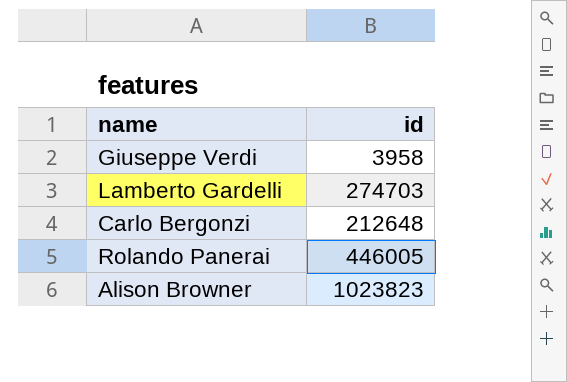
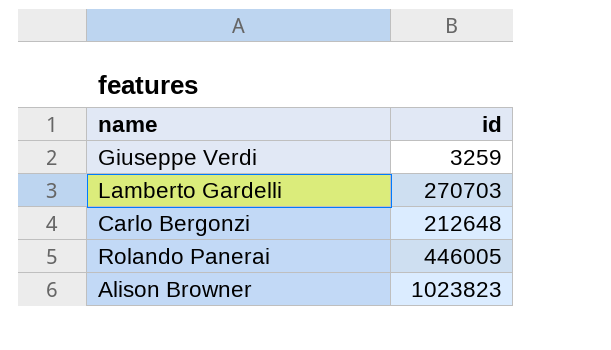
Giuseppe Verdi | id: 3958 -> 3259
Lamberto Gardelli | id: 274703 -> 270703

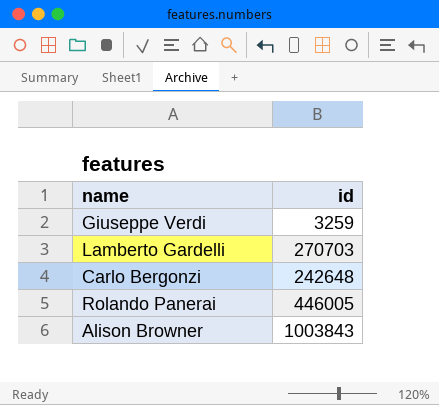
Carlo Bergonzi | id: 212648 -> 242648
Alison Browner | id: 1023823 -> 1003843

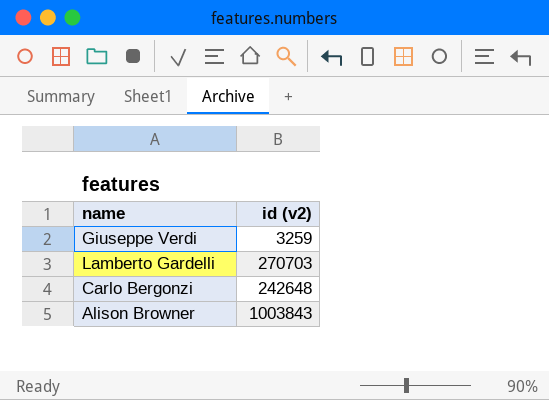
column name: id -> id (v2)
row Rolando Panerai: 446005 -> none

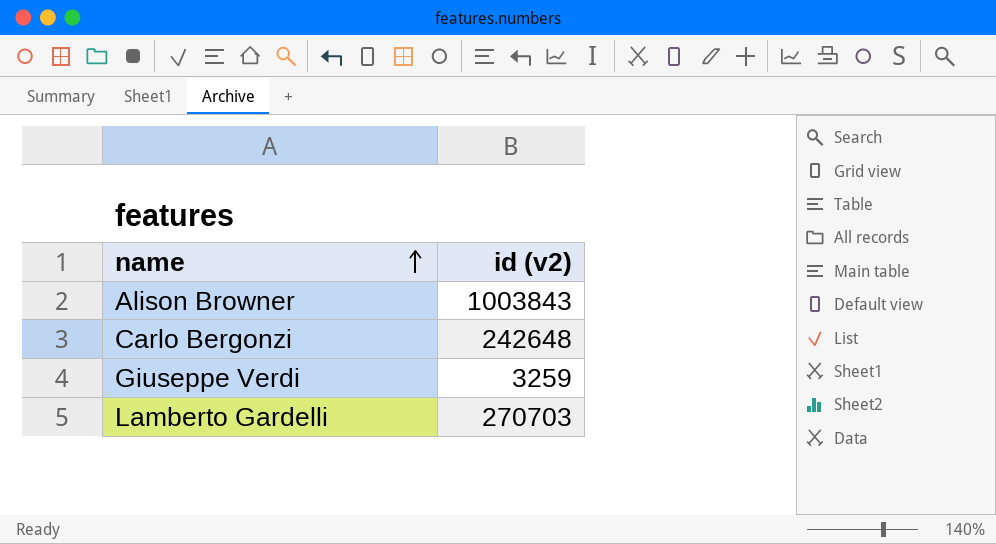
row order: none -> name ascending

